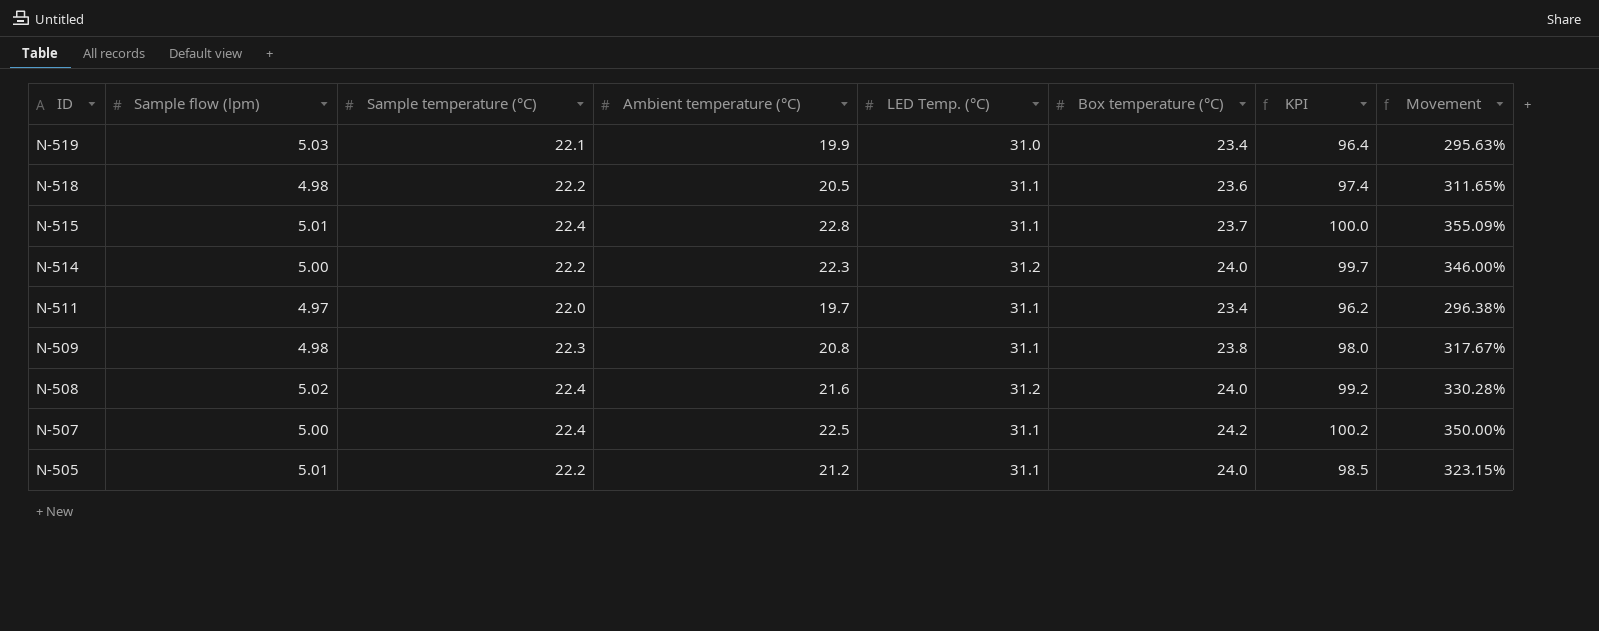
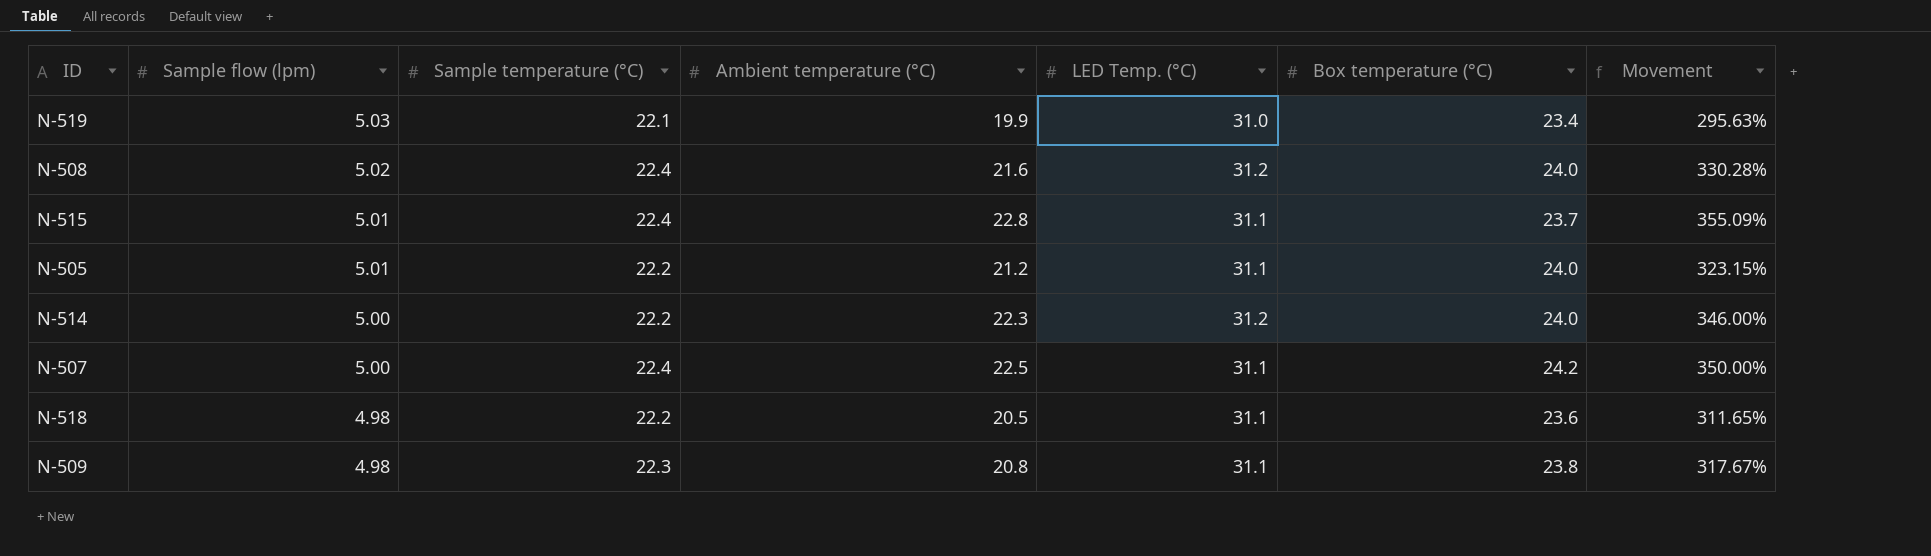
row order: ID descending -> Sample flow (lpm) descending
column KPI | formula: [Sample temperature (°C)] + [Ambient temperature (°C)] + [LED Temp. (°C)] + [Box temperature (°C)] -> none
row N-511: 4.97 | 22.0 | 19.7 | 31.1 | 23.4 | 96.2 | 296.38% -> none

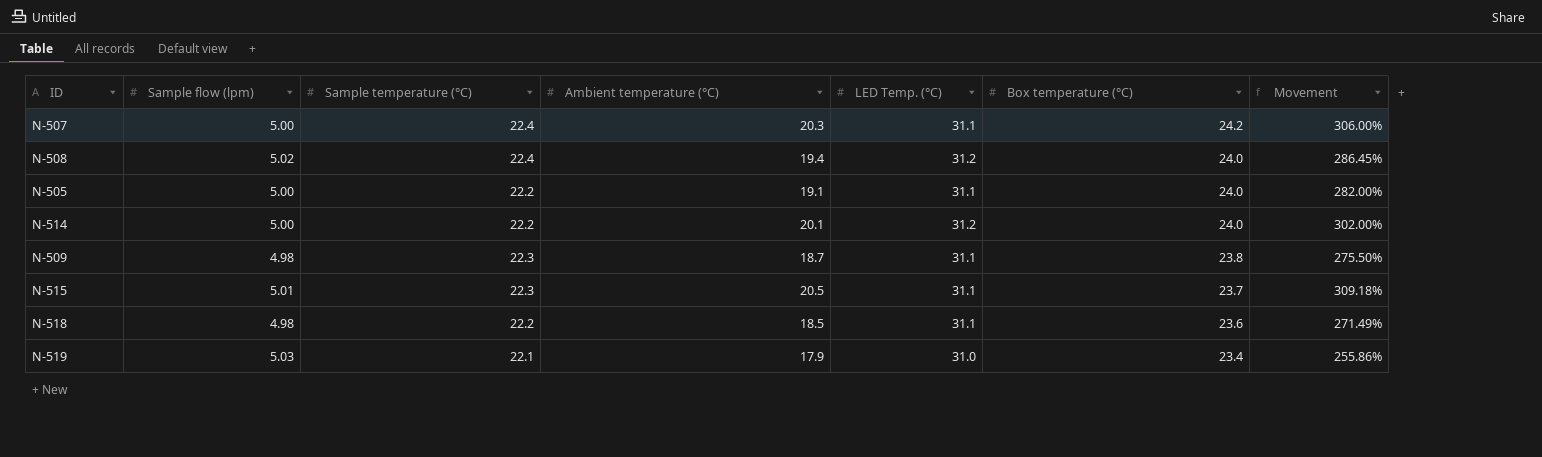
row order: Sample flow (lpm) descending -> Box temperature (°C) descending
N-507 | Ambient temperature (°C): 22.5 -> 20.3
N-507 | Movement: 350.00% -> 306.00%
N-508 | Ambient temperature (°C): 21.6 -> 19.4
N-508 | Movement: 330.28% -> 286.45%
N-505 | Sample flow (lpm): 5.01 -> 5.00
N-505 | Ambient temperature (°C): 21.2 -> 19.1
N-505 | Movement: 323.15% -> 282.00%
N-514 | Ambient temperature (°C): 22.3 -> 20.1
N-514 | Movement: 346.00% -> 302.00%
N-509 | Ambient temperature (°C): 20.8 -> 18.7
N-509 | Movement: 317.67% -> 275.50%
N-515 | Sample temperature (°C): 22.4 -> 22.3
N-515 | Ambient temperature (°C): 22.8 -> 20.5
N-515 | Movement: 355.09% -> 309.18%
N-518 | Ambient temperature (°C): 20.5 -> 18.5
N-518 | Movement: 311.65% -> 271.49%
N-519 | Ambient temperature (°C): 19.9 -> 17.9
N-519 | Movement: 295.63% -> 255.86%

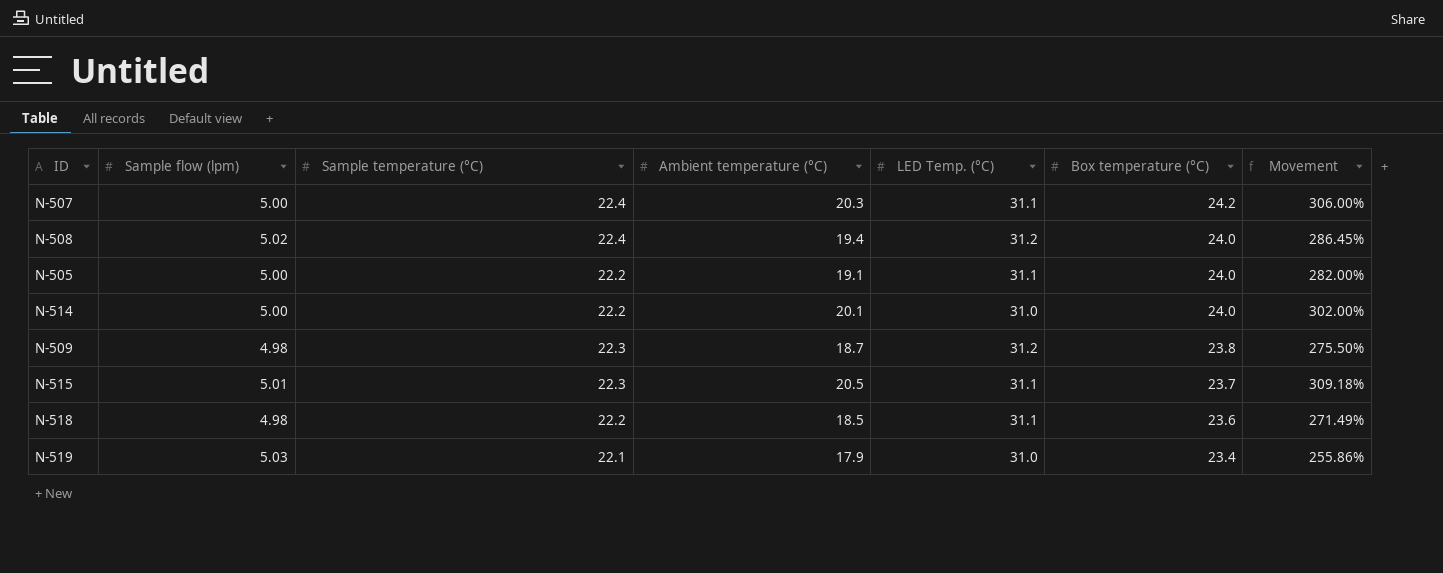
N-514 | LED Temp. (°C): 31.2 -> 31.0
N-509 | LED Temp. (°C): 31.1 -> 31.2

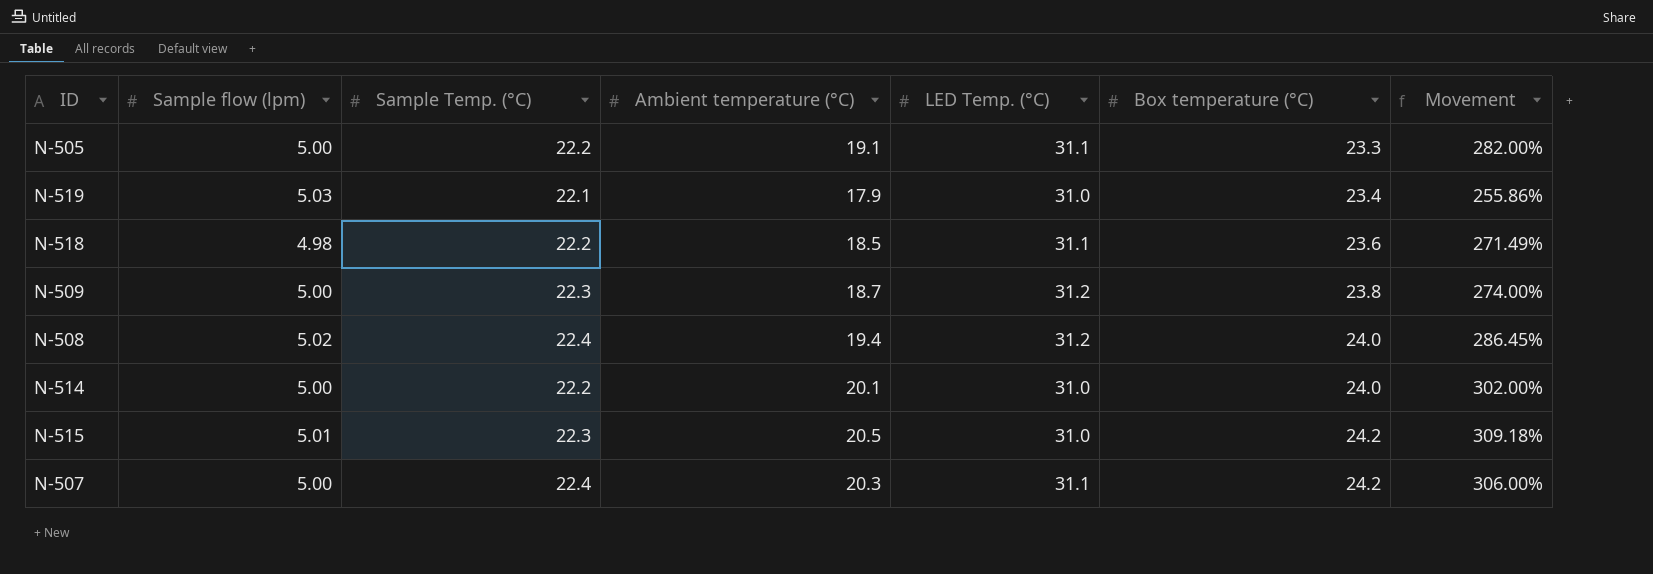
row order: Box temperature (°C) descending -> Box temperature (°C) ascending
column name: Sample temperature (°C) -> Sample Temp. (°C)
N-505 | Box temperature (°C): 24.0 -> 23.3
N-509 | Sample flow (lpm): 4.98 -> 5.00
N-509 | Movement: 275.50% -> 274.00%
N-515 | LED Temp. (°C): 31.1 -> 31.0
N-515 | Box temperature (°C): 23.7 -> 24.2

